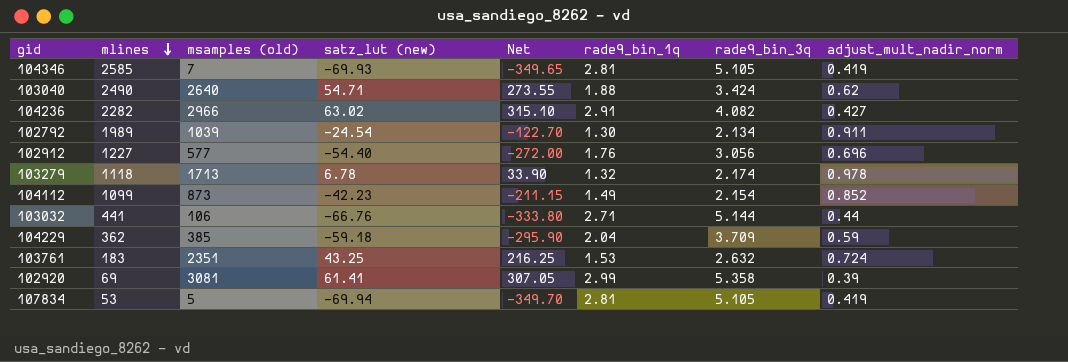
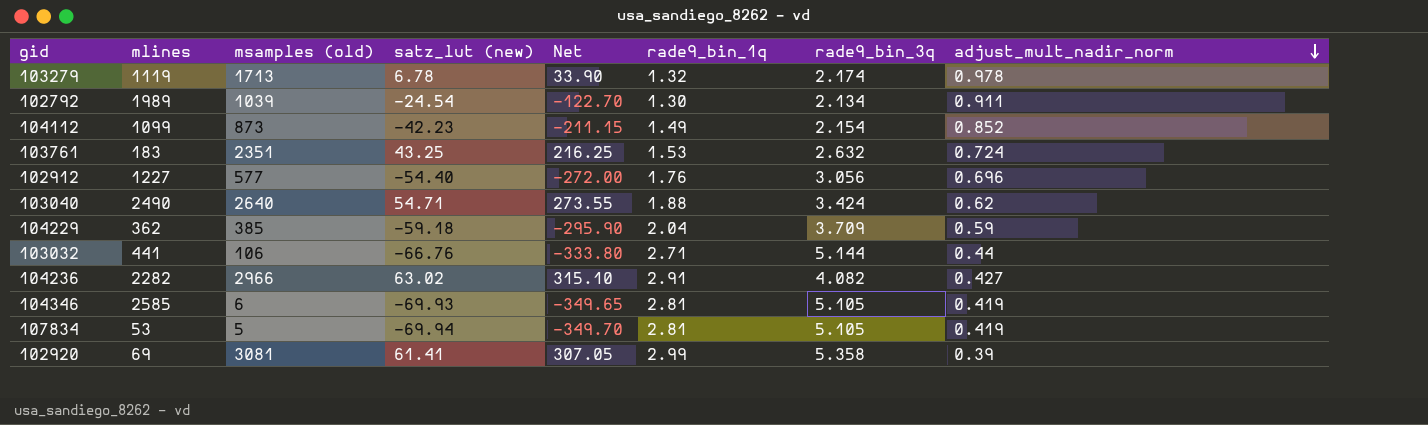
row order: mlines descending -> adjust_mult_nadir_norm descending
103279 | mlines: 1118 -> 1119
104346 | msamples (old): 7 -> 6

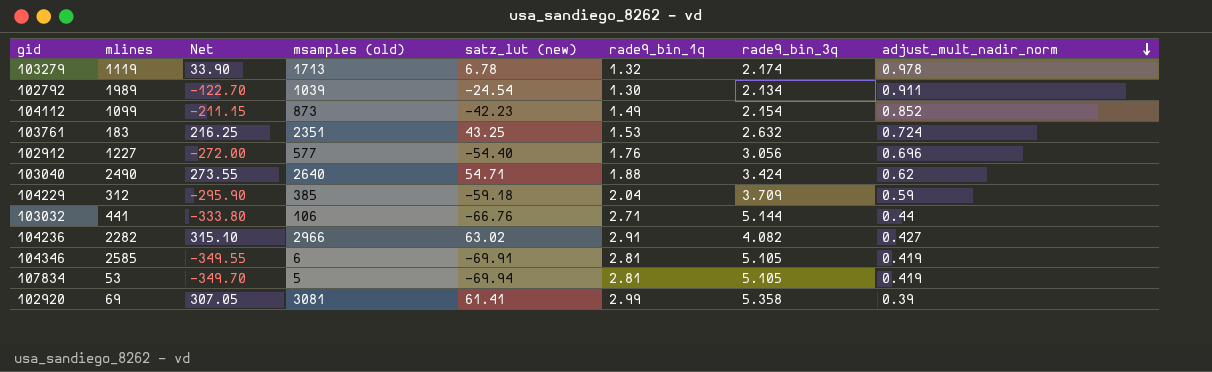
column Net | position: 5 -> 3
104229 | mlines: 362 -> 312
104346 | Net: -349.65 -> -349.55
104346 | satz_lut (new): -69.93 -> -69.91

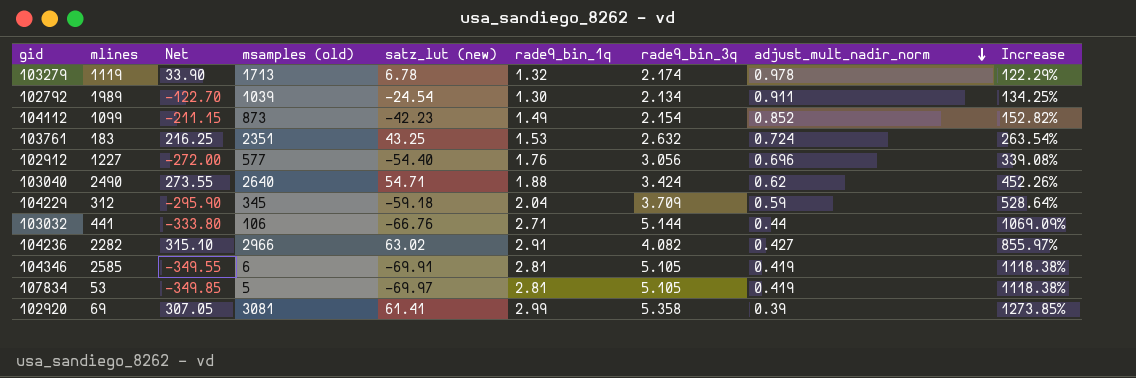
column Increase | formula: none -> ([rade9_bin_3q] - [adjust_mult_nadir_norm]) / [adjust_mult_nadir_norm]
104229 | msamples (old): 385 -> 345
107834 | Net: -349.70 -> -349.85
107834 | satz_lut (new): -69.94 -> -69.97

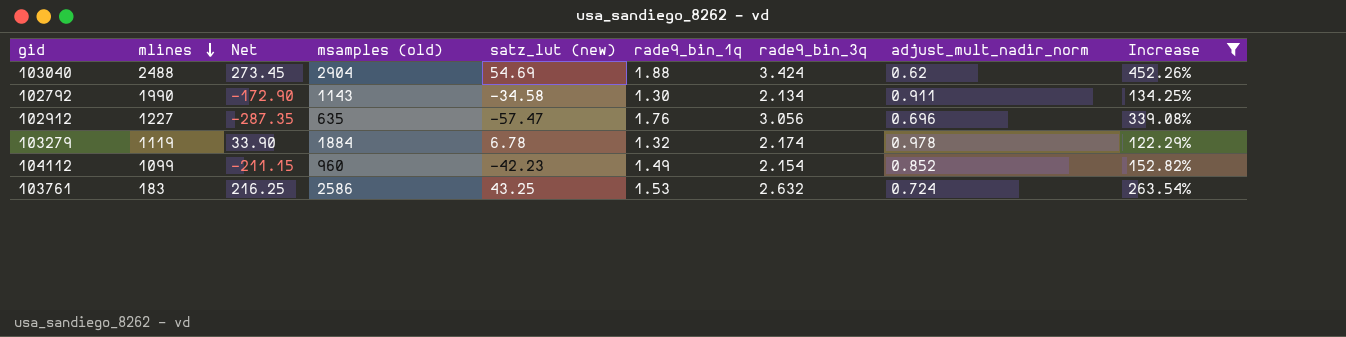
filter: none -> Increase <= 452.26%
row order: adjust_mult_nadir_norm descending -> mlines descending
103040 | mlines: 2490 -> 2488
103040 | Net: 273.55 -> 273.45
103040 | msamples (old): 2640 -> 2904
103040 | satz_lut (new): 54.71 -> 54.69
102792 | mlines: 1989 -> 1990
102792 | Net: -122.70 -> -172.90
102792 | msamples (old): 1039 -> 1143
102792 | satz_lut (new): -24.54 -> -34.58
102912 | Net: -272.00 -> -287.35
102912 | msamples (old): 577 -> 635
102912 | satz_lut (new): -54.40 -> -57.47
103279 | msamples (old): 1713 -> 1884
104112 | msamples (old): 873 -> 960
103761 | msamples (old): 2351 -> 2586

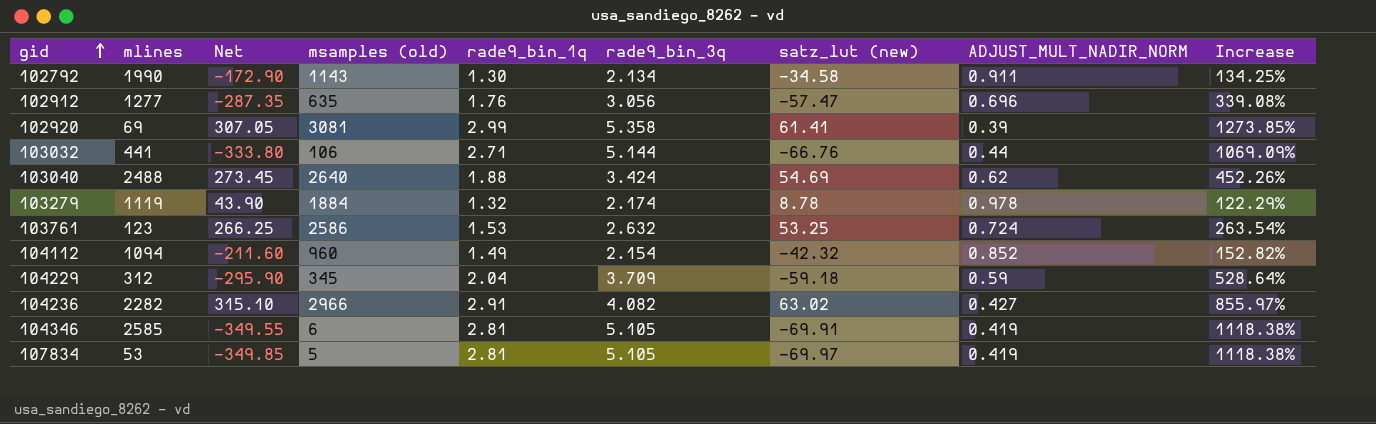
filter: Increase <= 452.26% -> none
row order: mlines descending -> gid ascending
column satz_lut (new) | position: 5 -> 7
column name: adjust_mult_nadir_norm -> ADJUST_MULT_NADIR_NORM
102912 | mlines: 1227 -> 1277
103040 | msamples (old): 2904 -> 2640
103279 | Net: 33.90 -> 43.90
103279 | satz_lut (new): 6.78 -> 8.78
103761 | mlines: 183 -> 123
103761 | Net: 216.25 -> 266.25
103761 | satz_lut (new): 43.25 -> 53.25
104112 | mlines: 1099 -> 1094
104112 | Net: -211.15 -> -211.60
104112 | satz_lut (new): -42.23 -> -42.32

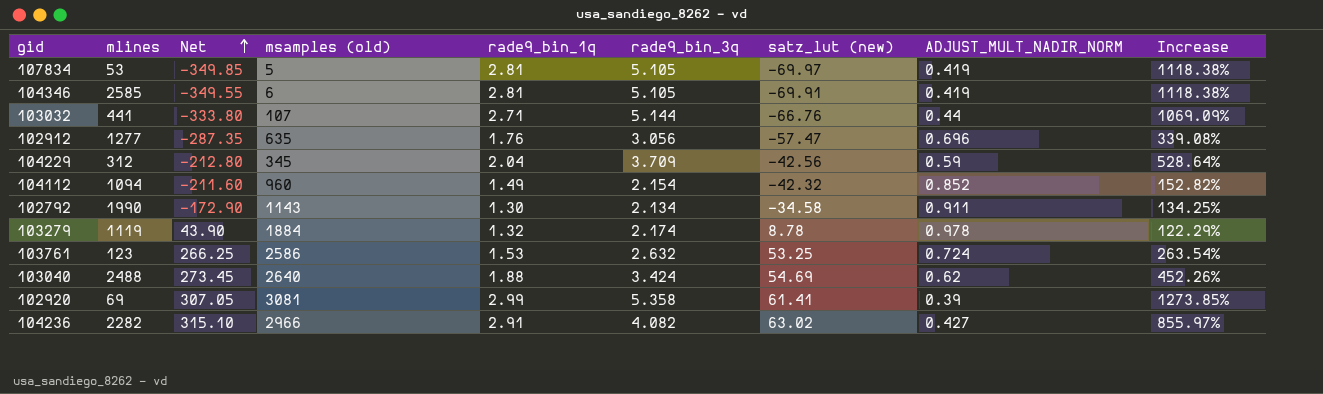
row order: gid ascending -> Net ascending
103032 | msamples (old): 106 -> 107
104229 | Net: -295.90 -> -212.80
104229 | satz_lut (new): -59.18 -> -42.56

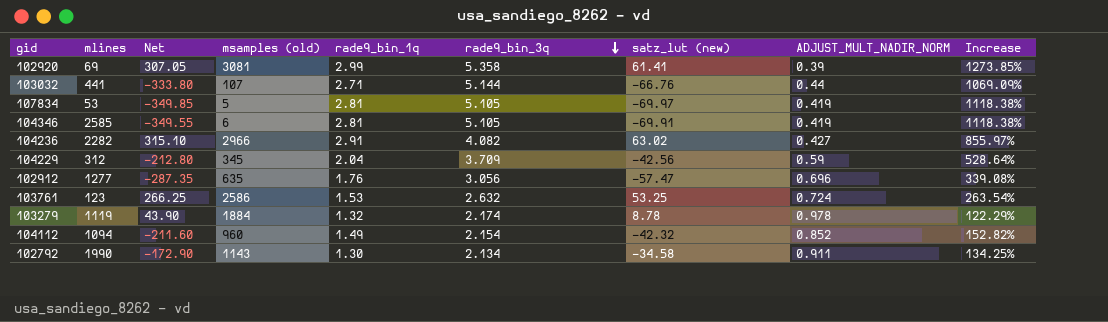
row order: Net ascending -> rade9_bin_3q descending
row 103040: 2488 | 273.45 | 2640 | 1.88 | 3.424 | 54.69 | 0.62 | 452.26% -> none

